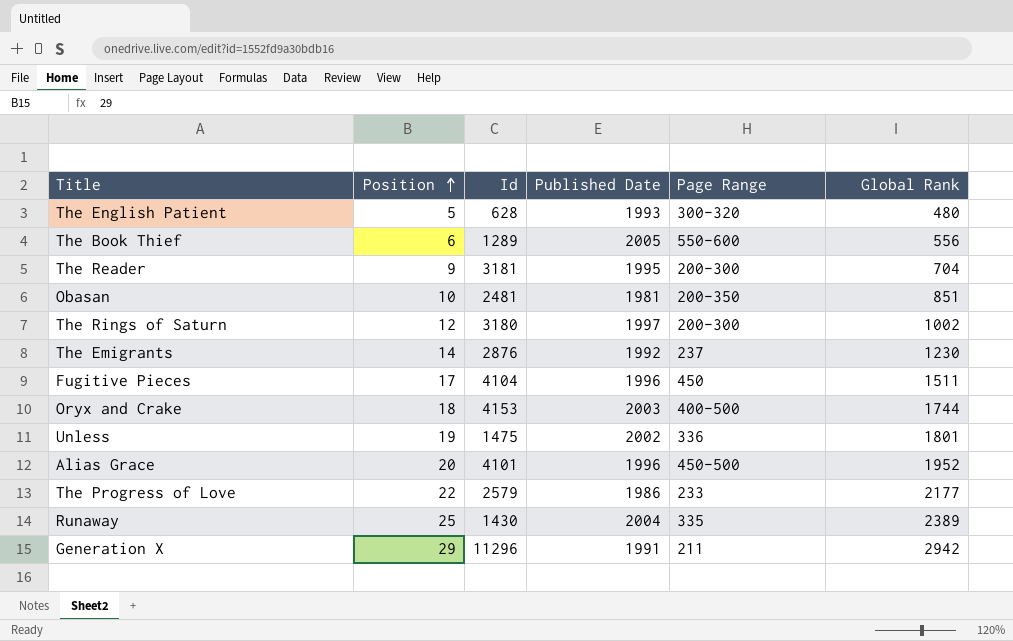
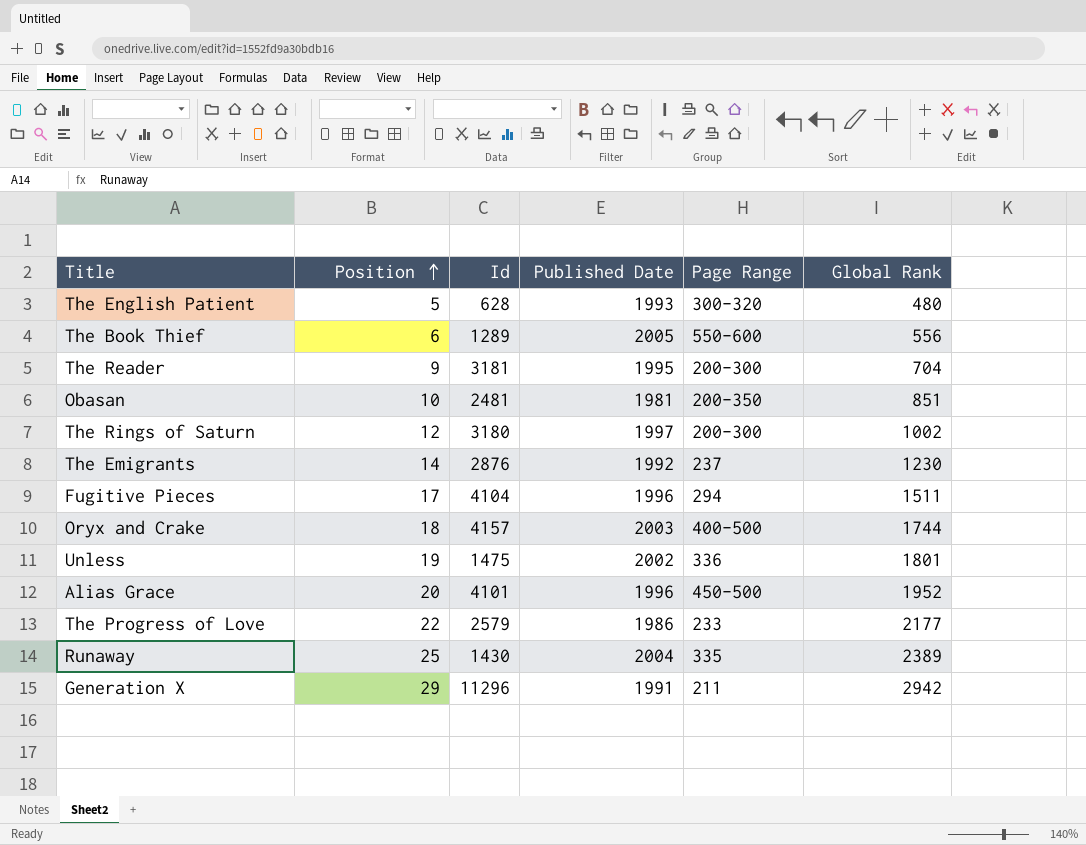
Fugitive Pieces | Page Range: 450 -> 294
Oryx and Crake | Id: 4153 -> 4157

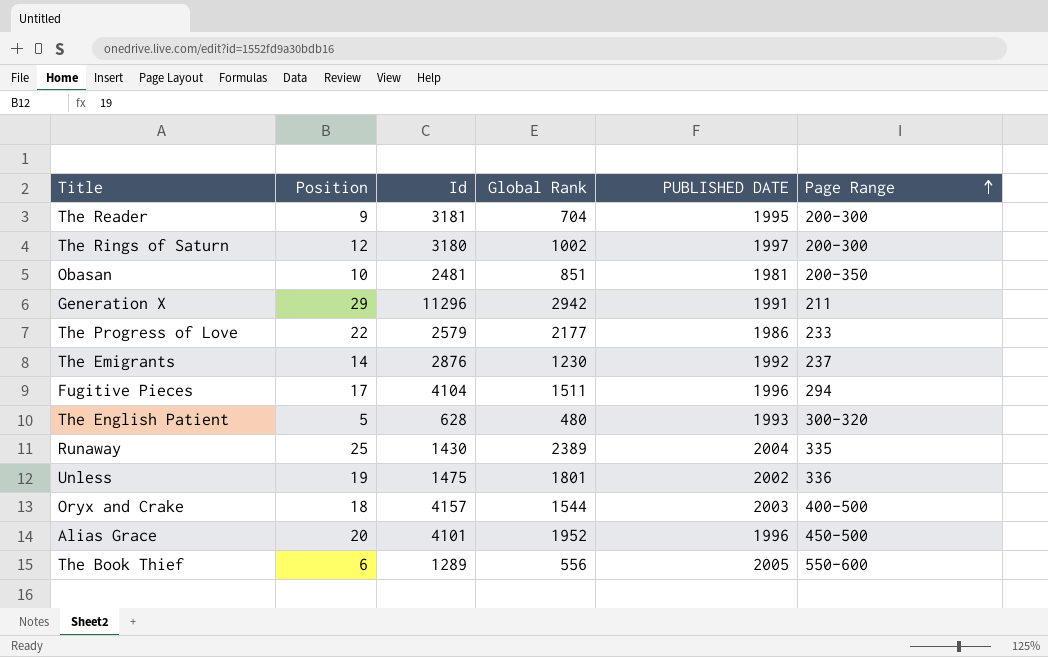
row order: Position ascending -> Page Range ascending
column Global Rank | position: 6 -> 4
column name: Published Date -> PUBLISHED DATE
Oryx and Crake | Global Rank: 1744 -> 1544

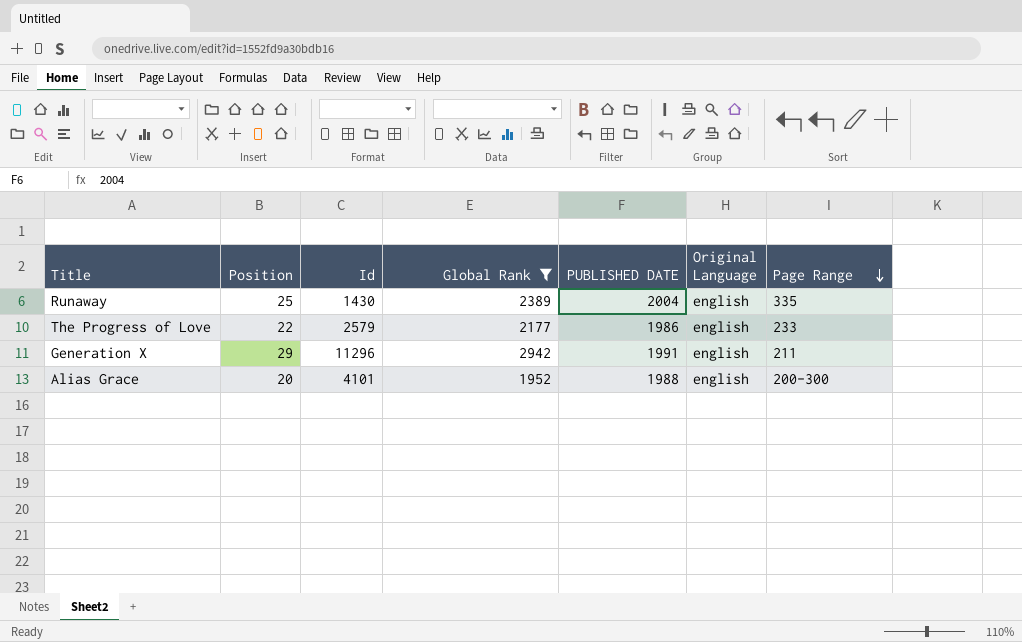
filter: none -> Global Rank >= 1952
row order: Page Range ascending -> Page Range descending
column Original Language | position: none -> 6
Alias Grace | PUBLISHED DATE: 1996 -> 1988
Alias Grace | Page Range: 450-500 -> 200-300

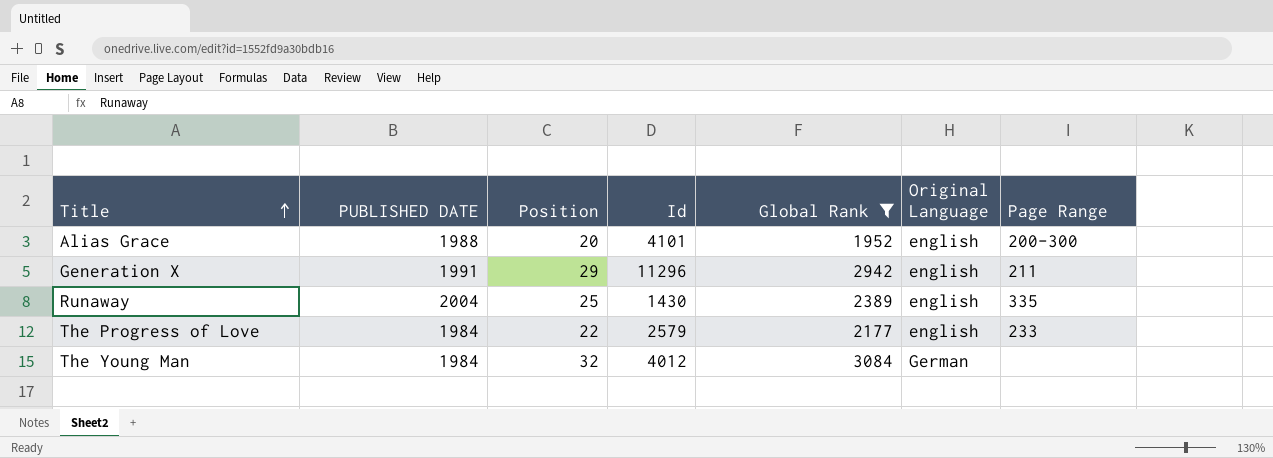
row order: Page Range descending -> Title ascending
column PUBLISHED DATE | position: 5 -> 2
The Progress of Love | PUBLISHED DATE: 1986 -> 1984
row The Young Man: none -> 1984 | 32 | 4012 | 3084 | German | none

